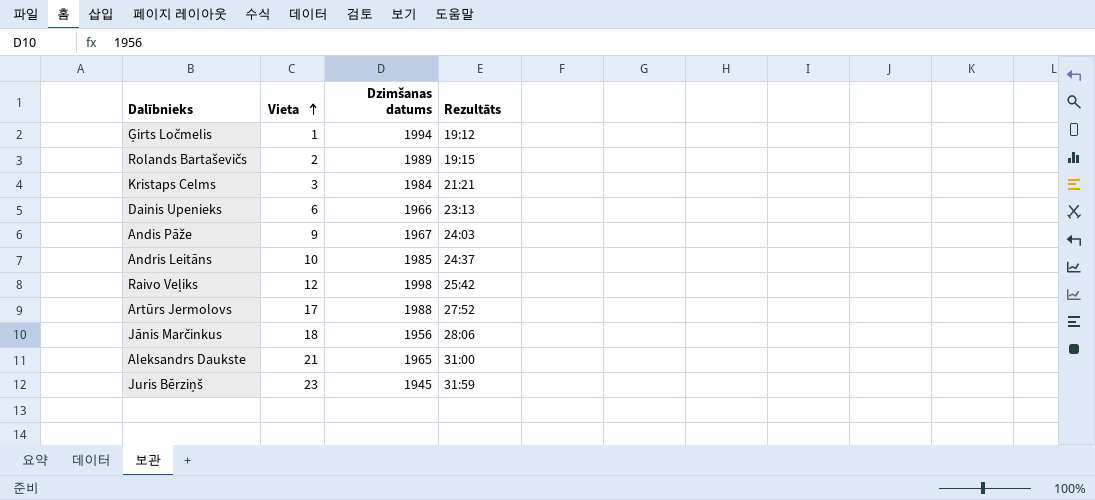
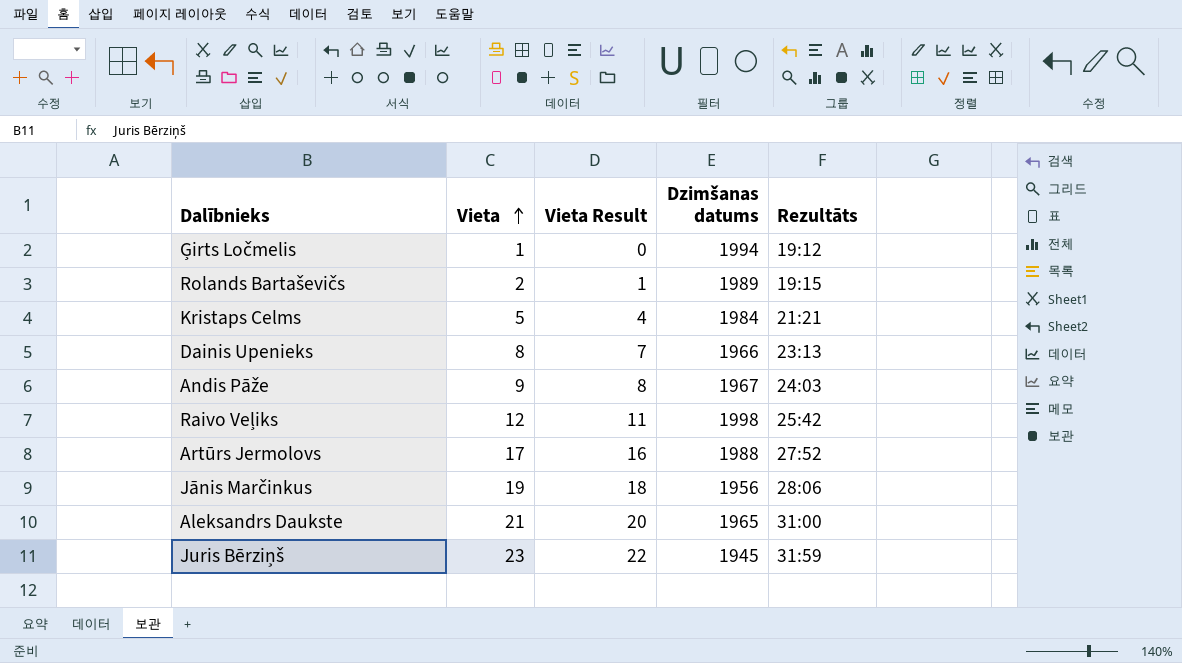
column Vieta Result | formula: none -> [Vieta] - 1
row Andris Leitāns: 10 | 1985 | 24:37 -> none
Kristaps Celms | Vieta: 3 -> 5
Dainis Upenieks | Vieta: 6 -> 8
Jānis Marčinkus | Vieta: 18 -> 19

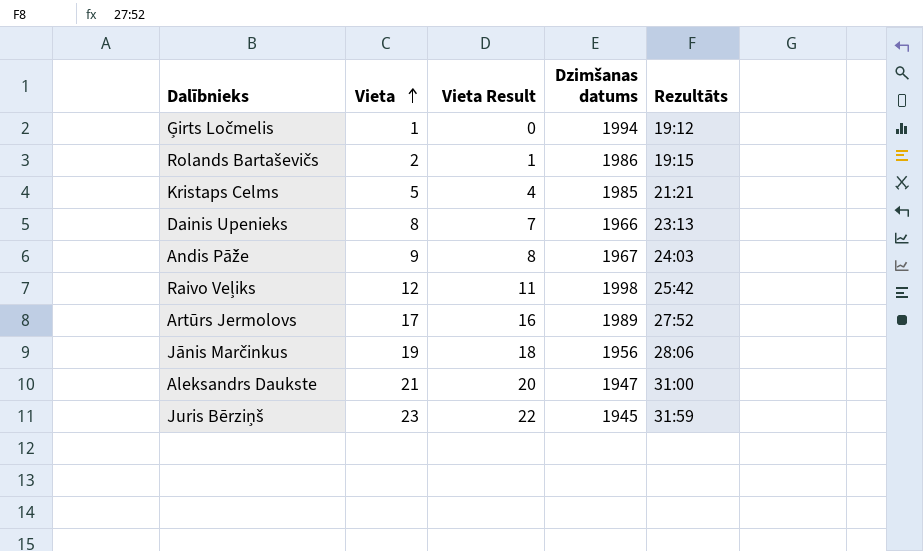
Rolands Bartaševičs | Dzimšanas datums: 1989 -> 1986
Kristaps Celms | Dzimšanas datums: 1984 -> 1985
Artūrs Jermolovs | Dzimšanas datums: 1988 -> 1989
Aleksandrs Daukste | Dzimšanas datums: 1965 -> 1947

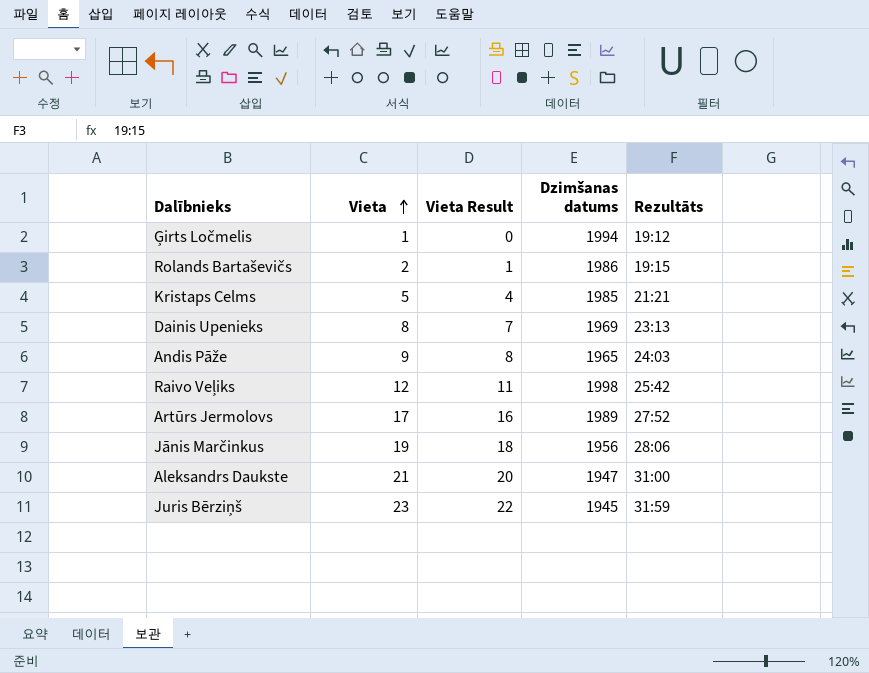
Dainis Upenieks | Dzimšanas datums: 1966 -> 1969
Andis Pāže | Dzimšanas datums: 1967 -> 1965

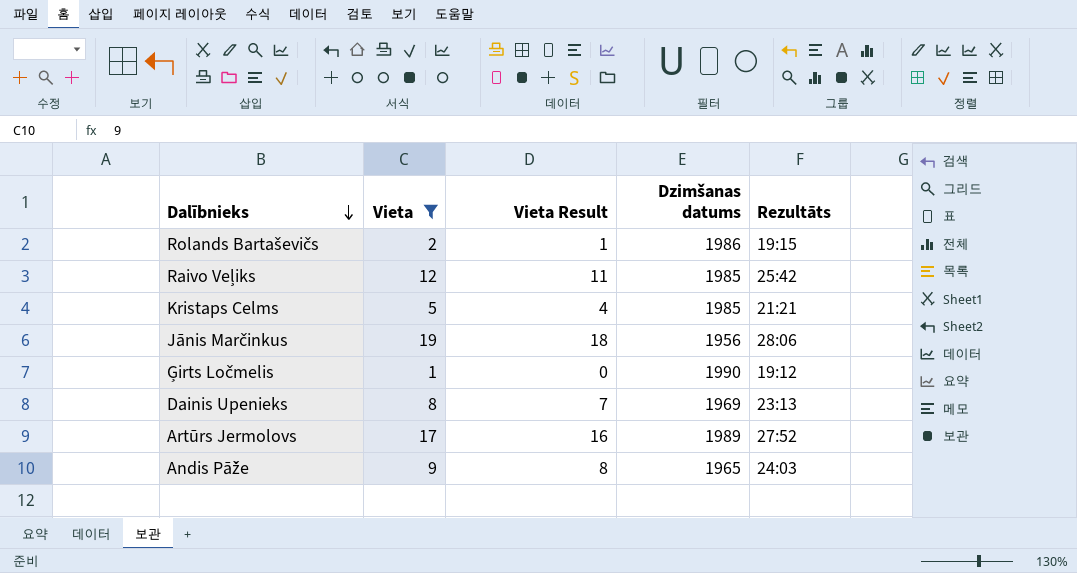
filter: none -> Vieta <= 19
row order: Vieta ascending -> Dalībnieks descending
Raivo Veļiks | Dzimšanas datums: 1998 -> 1985
Ģirts Ločmelis | Dzimšanas datums: 1994 -> 1990

